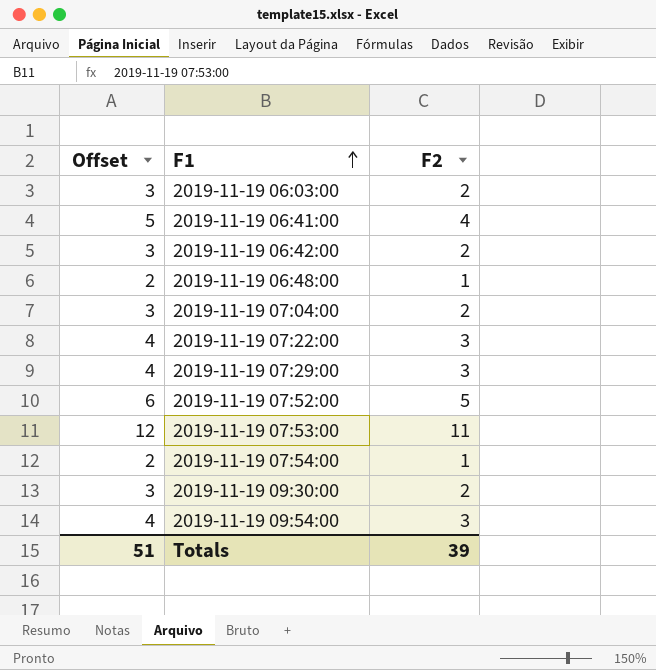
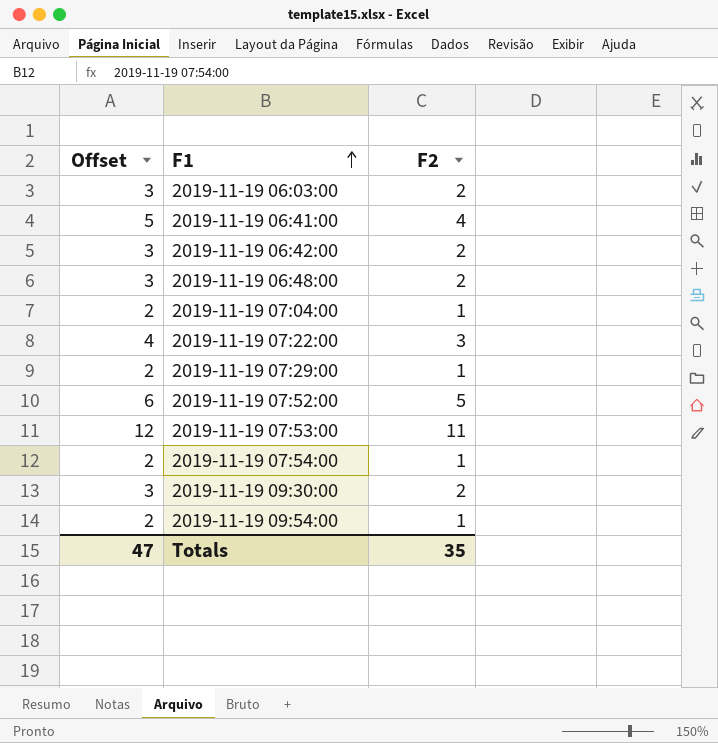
2019-11-19 06:48:00 | Offset: 2 -> 3
2019-11-19 06:48:00 | F2: 1 -> 2
2019-11-19 07:04:00 | Offset: 3 -> 2
2019-11-19 07:04:00 | F2: 2 -> 1
2019-11-19 07:29:00 | Offset: 4 -> 2
2019-11-19 07:29:00 | F2: 3 -> 1
2019-11-19 09:54:00 | Offset: 4 -> 2
2019-11-19 09:54:00 | F2: 3 -> 1
Totals | Offset: 51 -> 47
Totals | F2: 39 -> 35

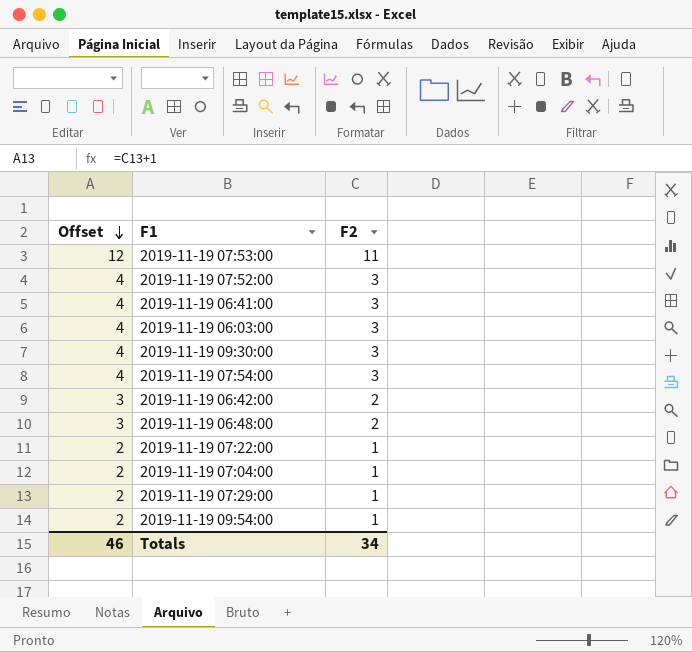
row order: F1 ascending -> Offset descending
2019-11-19 07:52:00 | Offset: 6 -> 4
2019-11-19 07:52:00 | F2: 5 -> 3
2019-11-19 06:41:00 | Offset: 5 -> 4
2019-11-19 06:41:00 | F2: 4 -> 3
2019-11-19 06:03:00 | Offset: 3 -> 4
2019-11-19 06:03:00 | F2: 2 -> 3
2019-11-19 09:30:00 | Offset: 3 -> 4
2019-11-19 09:30:00 | F2: 2 -> 3
2019-11-19 07:54:00 | Offset: 2 -> 4
2019-11-19 07:54:00 | F2: 1 -> 3
2019-11-19 07:22:00 | Offset: 4 -> 2
2019-11-19 07:22:00 | F2: 3 -> 1
Totals | Offset: 47 -> 46
Totals | F2: 35 -> 34

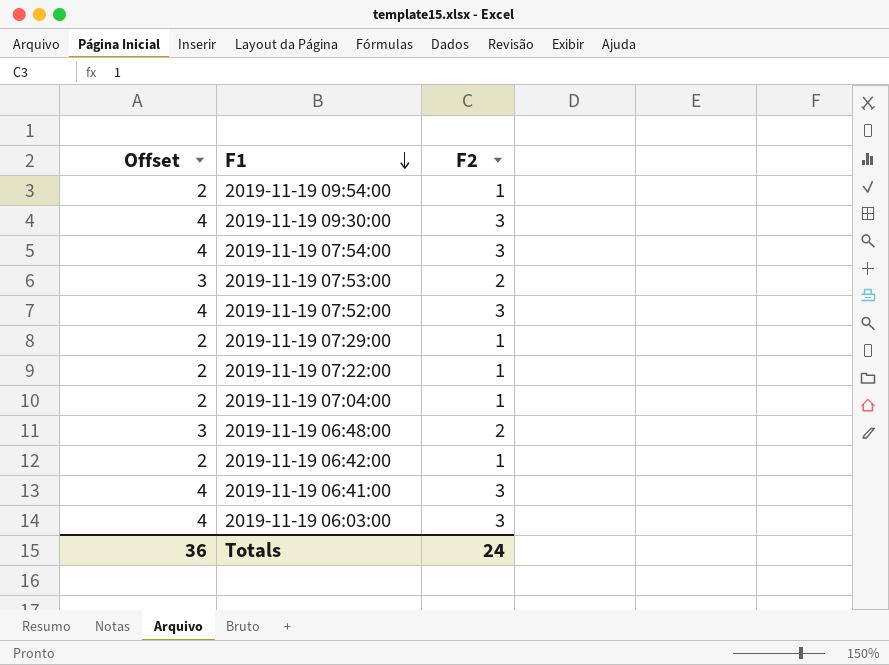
row order: Offset descending -> F1 descending
2019-11-19 07:53:00 | Offset: 12 -> 3
2019-11-19 07:53:00 | F2: 11 -> 2
2019-11-19 06:42:00 | Offset: 3 -> 2
2019-11-19 06:42:00 | F2: 2 -> 1
Totals | Offset: 46 -> 36
Totals | F2: 34 -> 24

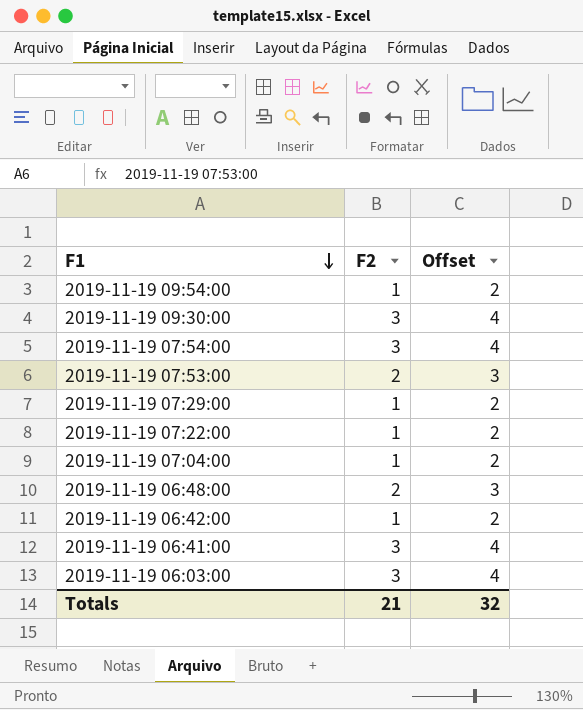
column Offset | position: 1 -> 3
row 2019-11-19 07:52:00: 4 | 3 -> none
Totals | F2: 24 -> 21
Totals | Offset: 36 -> 32

